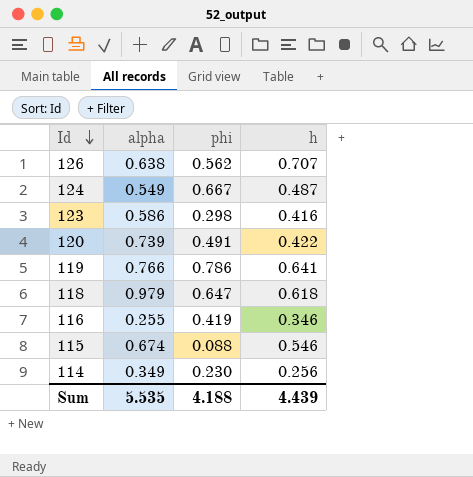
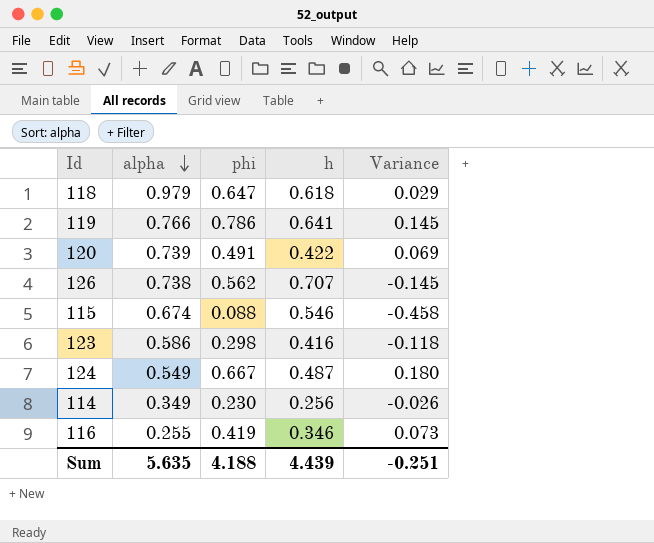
row order: Id descending -> alpha descending
column Variance | formula: none -> [phi] - [h]
126 | alpha: 0.638 -> 0.738
Sum | alpha: 5.535 -> 5.635

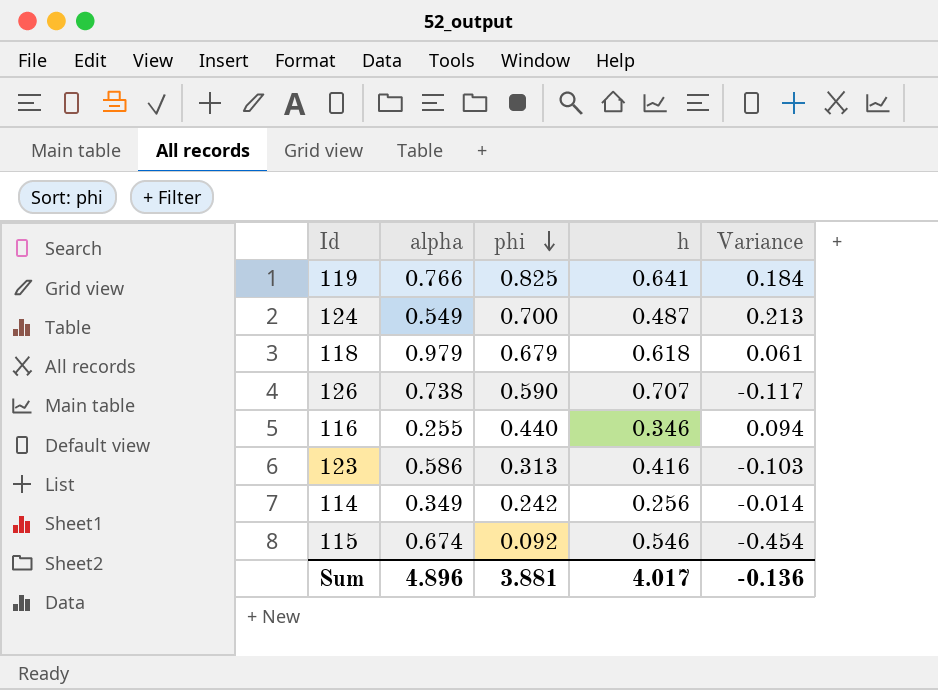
row order: alpha descending -> phi descending
row 120: 0.739 | 0.491 | 0.422 | 0.069 -> none
119 | phi: 0.786 -> 0.825
119 | Variance: 0.145 -> 0.184
124 | phi: 0.667 -> 0.700
124 | Variance: 0.180 -> 0.213
118 | phi: 0.647 -> 0.679
118 | Variance: 0.029 -> 0.061
126 | phi: 0.562 -> 0.590
126 | Variance: -0.145 -> -0.117
116 | phi: 0.419 -> 0.440
116 | Variance: 0.073 -> 0.094
123 | phi: 0.298 -> 0.313
123 | Variance: -0.118 -> -0.103
114 | phi: 0.230 -> 0.242
114 | Variance: -0.026 -> -0.014
115 | phi: 0.088 -> 0.092
115 | Variance: -0.458 -> -0.454
Sum | alpha: 5.635 -> 4.896
Sum | phi: 4.188 -> 3.881
Sum | h: 4.439 -> 4.017
Sum | Variance: -0.251 -> -0.136

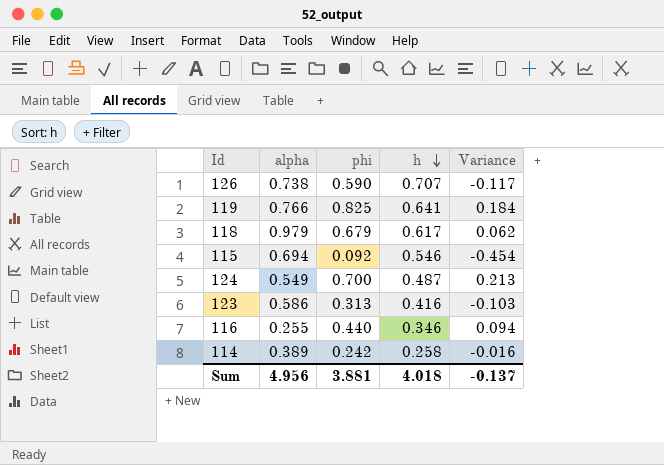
row order: phi descending -> h descending
118 | h: 0.618 -> 0.617
118 | Variance: 0.061 -> 0.062
115 | alpha: 0.674 -> 0.694
114 | alpha: 0.349 -> 0.389
114 | h: 0.256 -> 0.258
114 | Variance: -0.014 -> -0.016
Sum | alpha: 4.896 -> 4.956
Sum | h: 4.017 -> 4.018
Sum | Variance: -0.136 -> -0.137

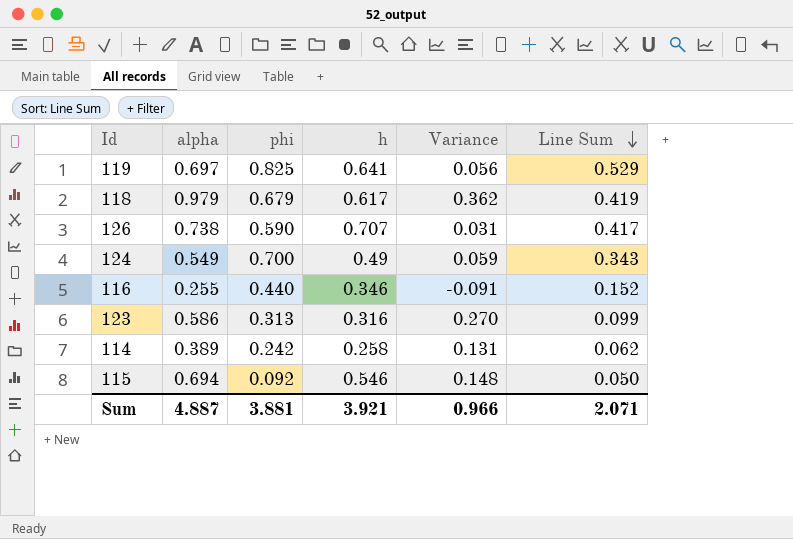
row order: h descending -> Line Sum descending
column Variance | formula: [phi] - [h] -> [alpha] - [h]
column Line Sum | formula: none -> [phi] * [h]
119 | alpha: 0.766 -> 0.697
124 | h: 0.487 -> 0.49
123 | h: 0.416 -> 0.316
Sum | alpha: 4.956 -> 4.887
Sum | h: 4.018 -> 3.921
Sum | Variance: -0.137 -> 0.966

